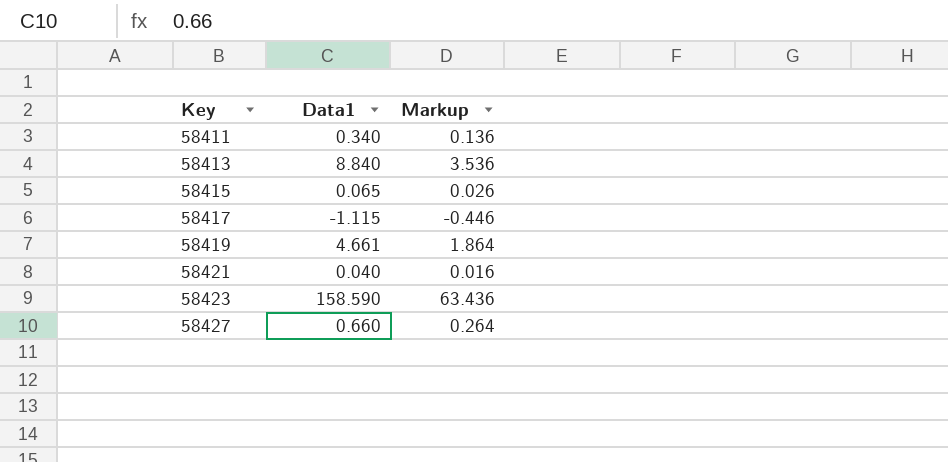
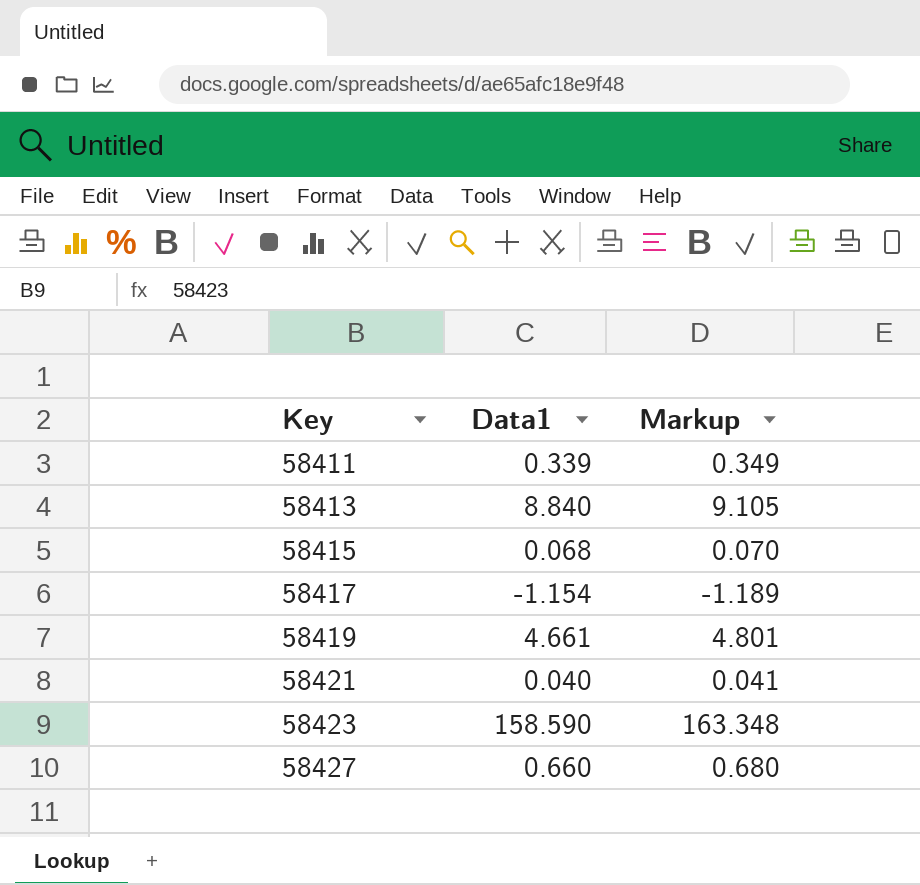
column Markup | formula: [Data1] * 0.4 -> [Data1] * 1.03
58411 | Data1: 0.340 -> 0.339
58415 | Data1: 0.065 -> 0.068
58417 | Data1: -1.115 -> -1.154

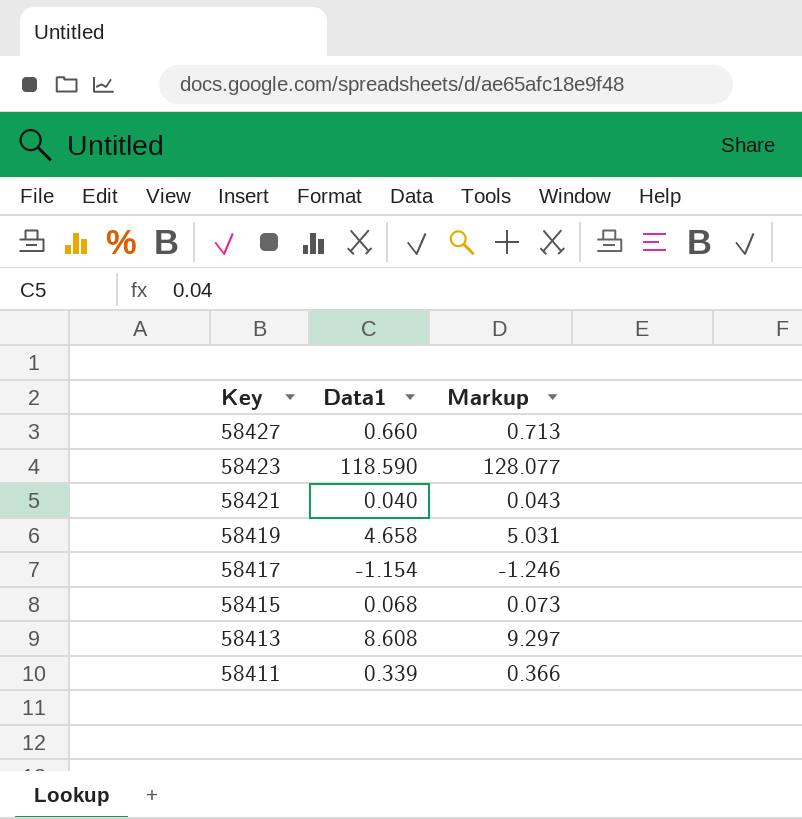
row order: Key ascending -> Key descending
column Markup | formula: [Data1] * 1.03 -> [Data1] * 1.08
58423 | Data1: 158.590 -> 118.590
58419 | Data1: 4.661 -> 4.658
58413 | Data1: 8.840 -> 8.608

